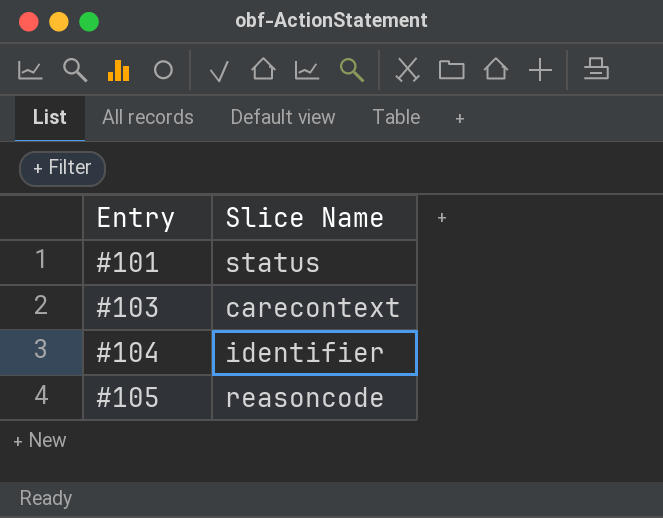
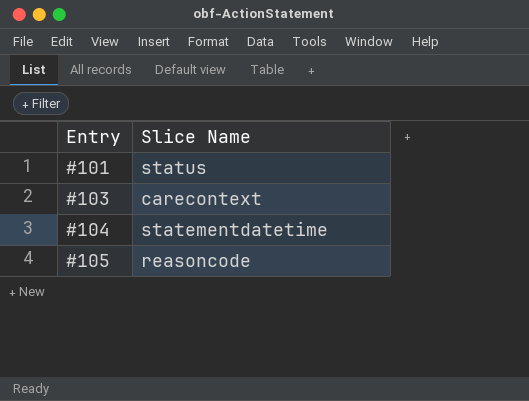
#104 | Slice Name: identifier -> statementdatetime

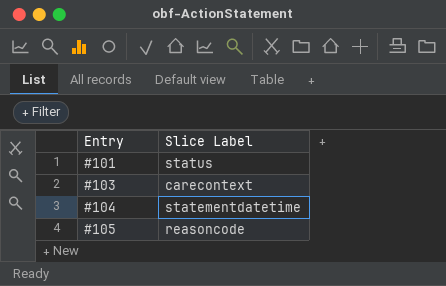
column name: Slice Name -> Slice Label

